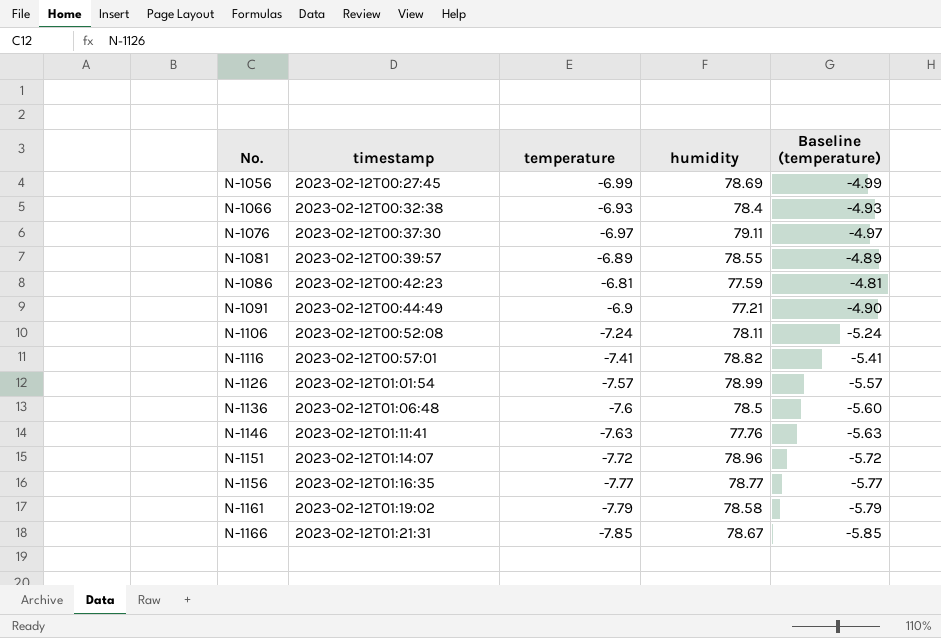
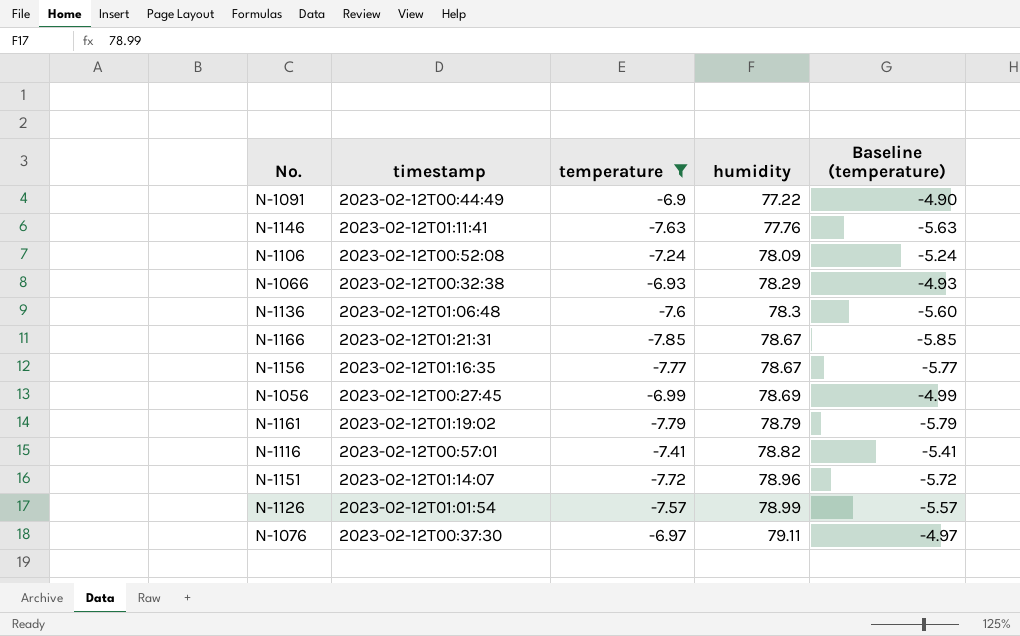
filter: none -> temperature <= -6.9
row order: No. ascending -> humidity ascending
N-1091 | humidity: 77.21 -> 77.22
N-1106 | humidity: 78.11 -> 78.09
N-1066 | humidity: 78.4 -> 78.29
N-1136 | humidity: 78.5 -> 78.3
N-1156 | humidity: 78.77 -> 78.67
N-1161 | humidity: 78.58 -> 78.79

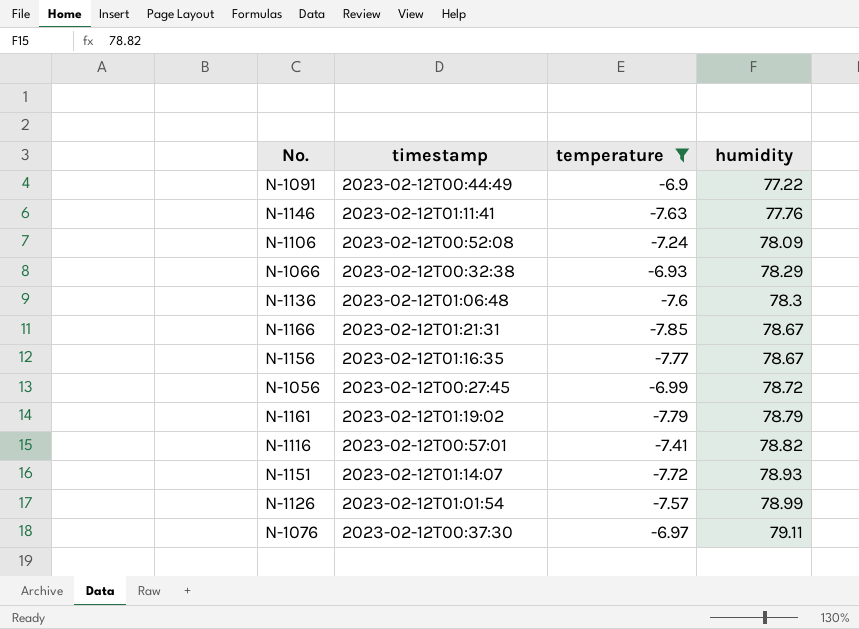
column Baseline (temperature) | formula: [temperature] + 2 -> none
N-1056 | humidity: 78.69 -> 78.72
N-1151 | humidity: 78.96 -> 78.93

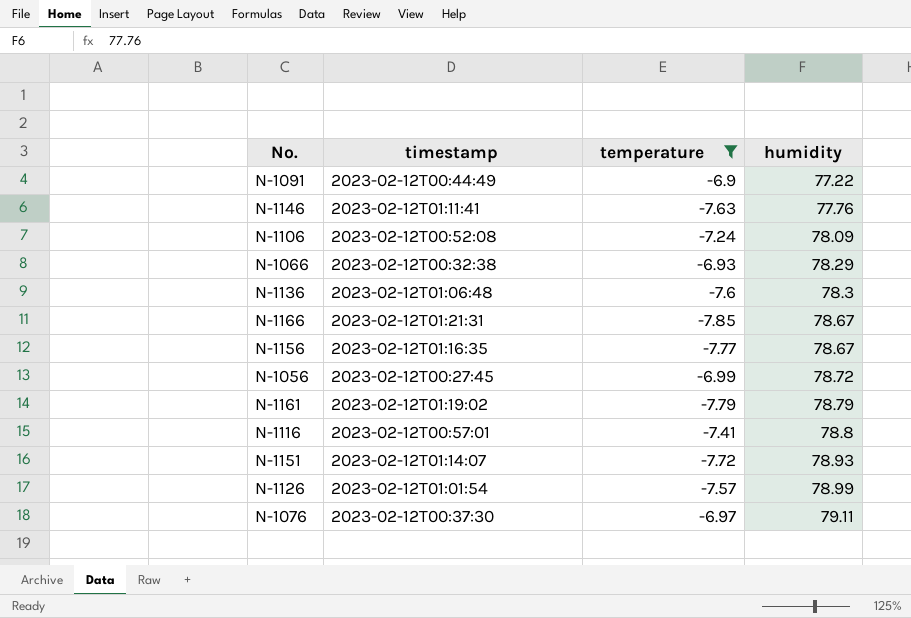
N-1116 | humidity: 78.82 -> 78.8

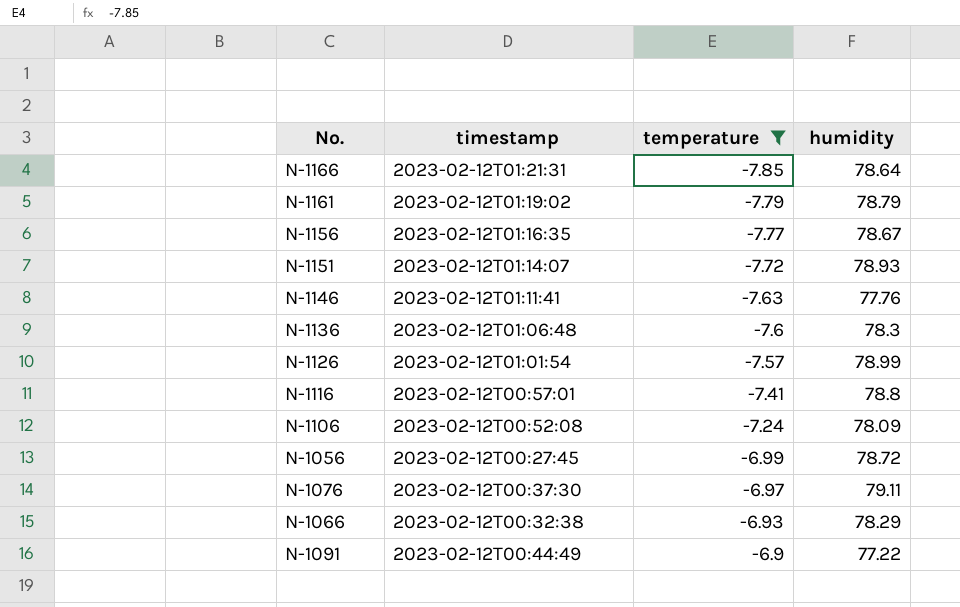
row order: humidity ascending -> temperature ascending
N-1166 | humidity: 78.67 -> 78.64

